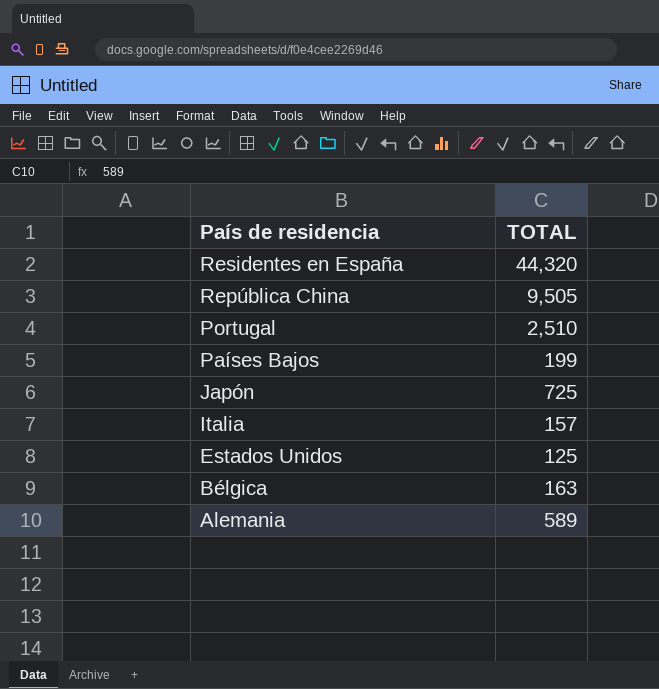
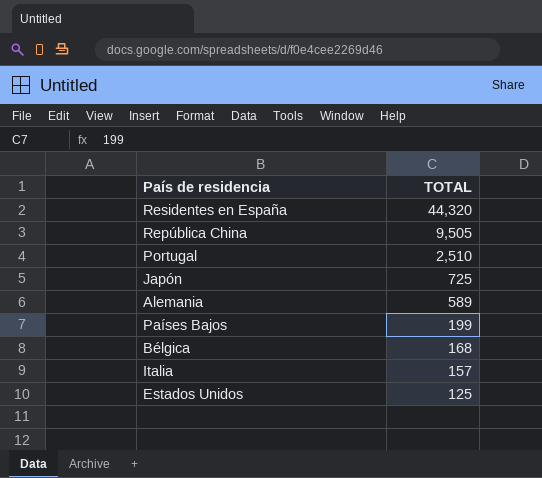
row order: País de residencia descending -> TOTAL descending
Bélgica | TOTAL: 163 -> 168

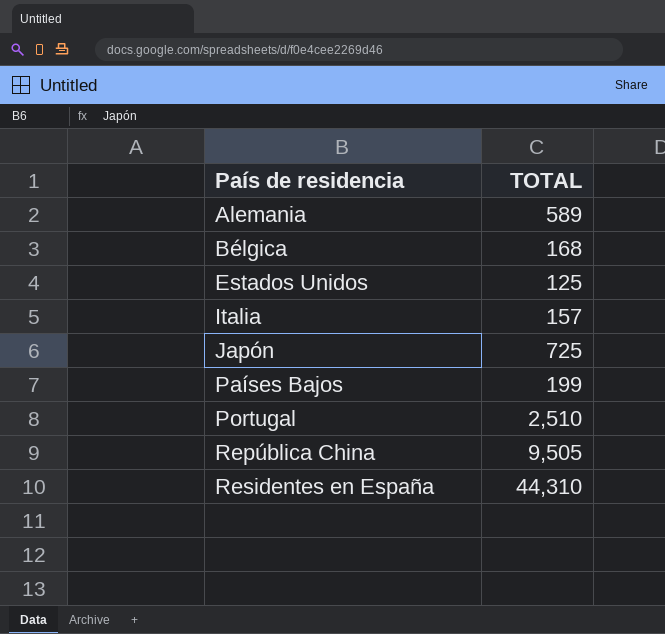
row order: TOTAL descending -> País de residencia ascending
Residentes en España | TOTAL: 44,320 -> 44,310

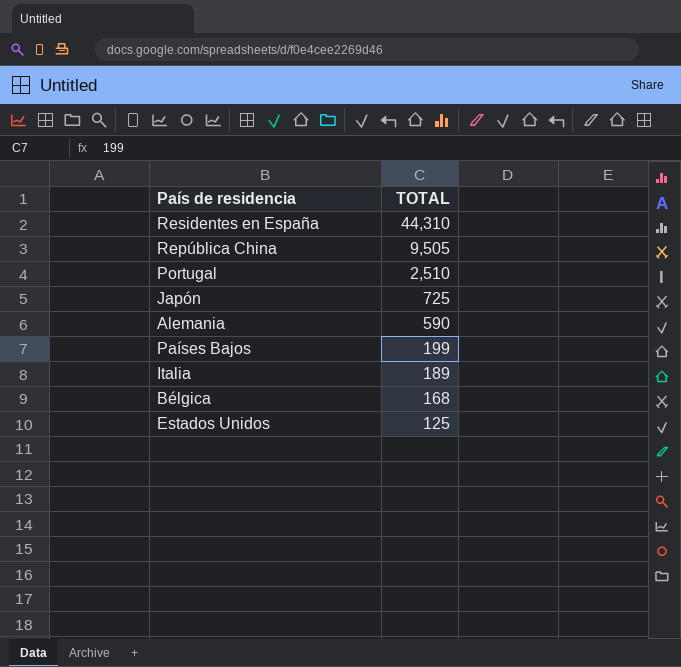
row order: País de residencia ascending -> TOTAL descending
Alemania | TOTAL: 589 -> 590
Italia | TOTAL: 157 -> 189

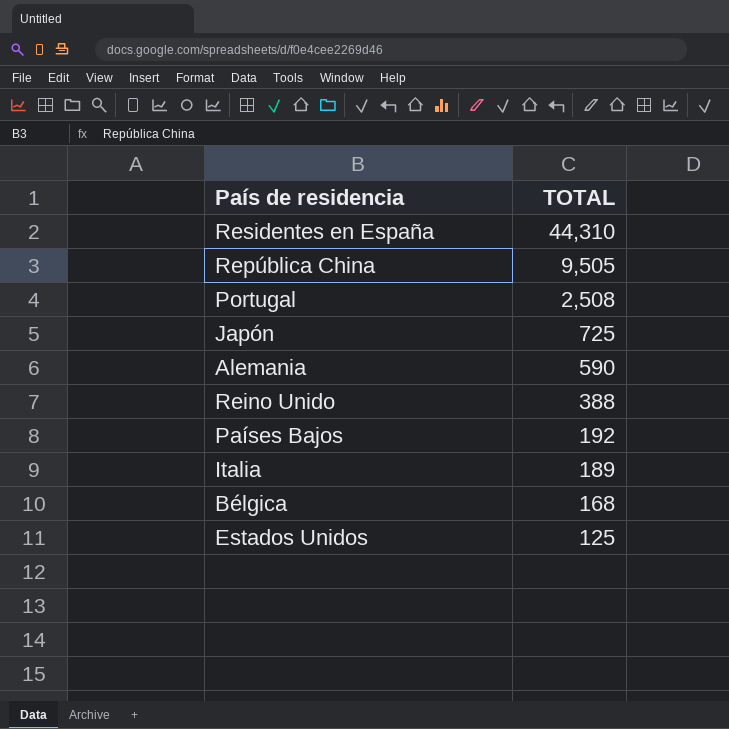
Portugal | TOTAL: 2,510 -> 2,508
row Reino Unido: none -> 388
Países Bajos | TOTAL: 199 -> 192

